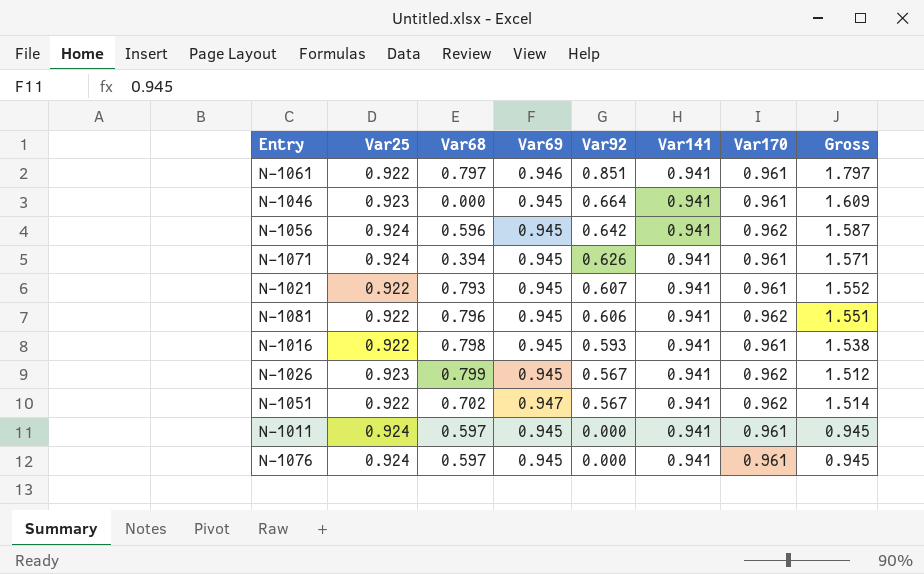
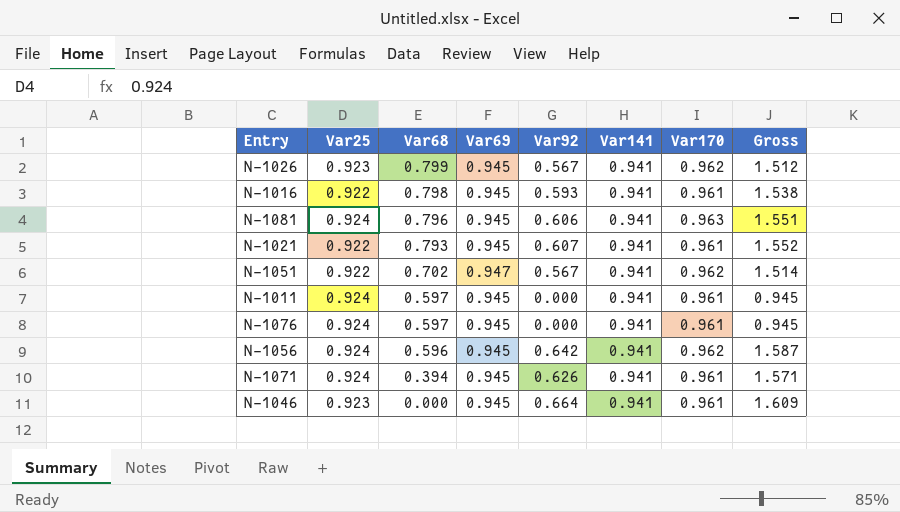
row order: Var92 descending -> Var68 descending
row N-1061: 0.922 | 0.797 | 0.946 | 0.851 | 0.941 | 0.961 | 1.797 -> none
N-1081 | Var25: 0.922 -> 0.924
N-1081 | Var170: 0.962 -> 0.963

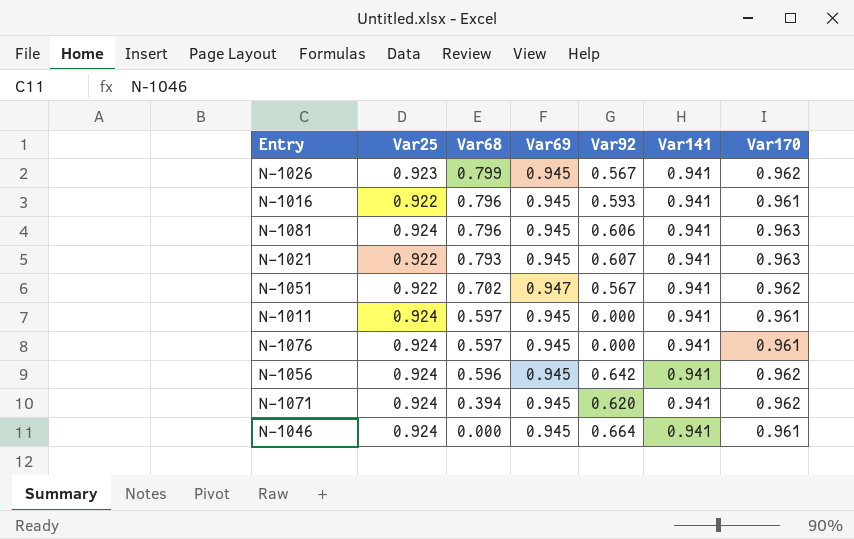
column Gross | formula: [Var69] + [Var92] -> none
N-1016 | Var68: 0.798 -> 0.796
N-1021 | Var170: 0.961 -> 0.963
N-1071 | Var92: 0.626 -> 0.620
N-1071 | Var170: 0.961 -> 0.962
N-1046 | Var25: 0.923 -> 0.924

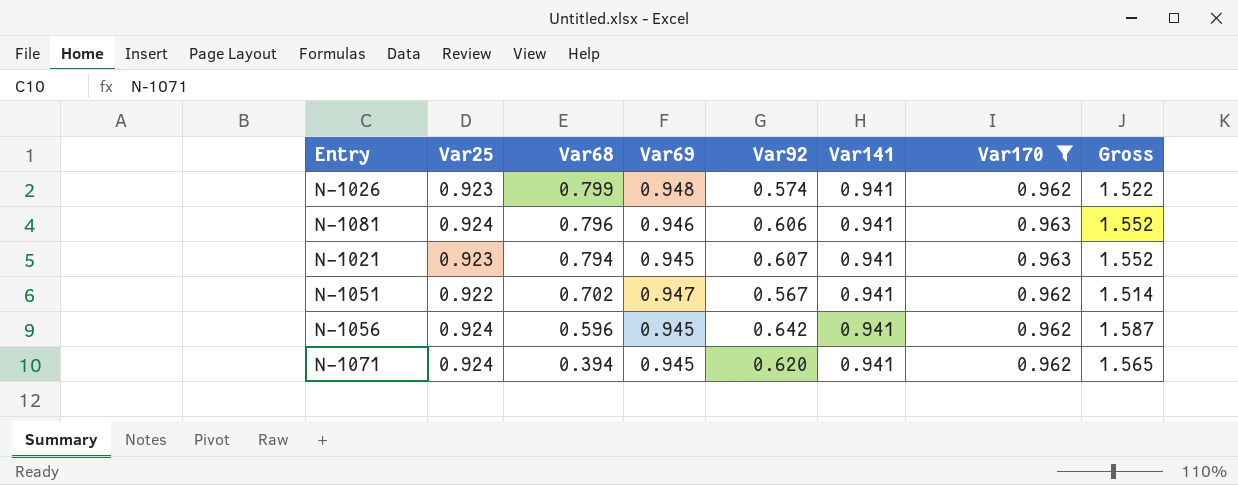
filter: none -> Var170 != 0.961
column Gross | formula: none -> [Var69] + [Var92]
N-1026 | Var69: 0.945 -> 0.948
N-1026 | Var92: 0.567 -> 0.574
N-1081 | Var69: 0.945 -> 0.946
N-1021 | Var25: 0.922 -> 0.923
N-1021 | Var68: 0.793 -> 0.794

